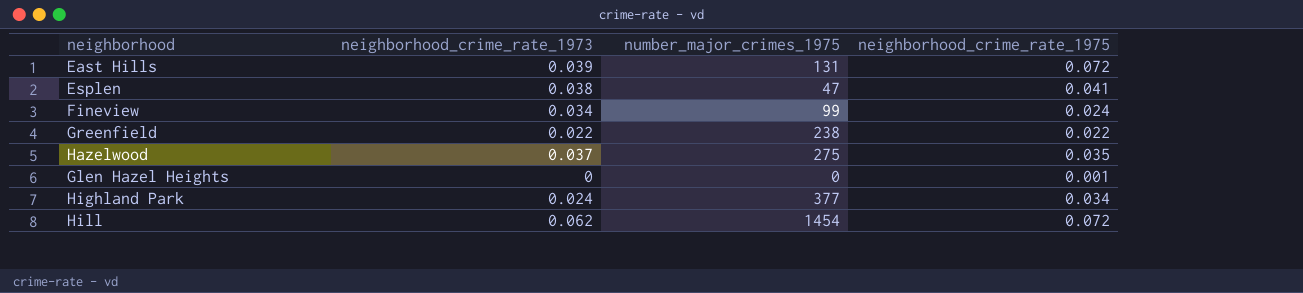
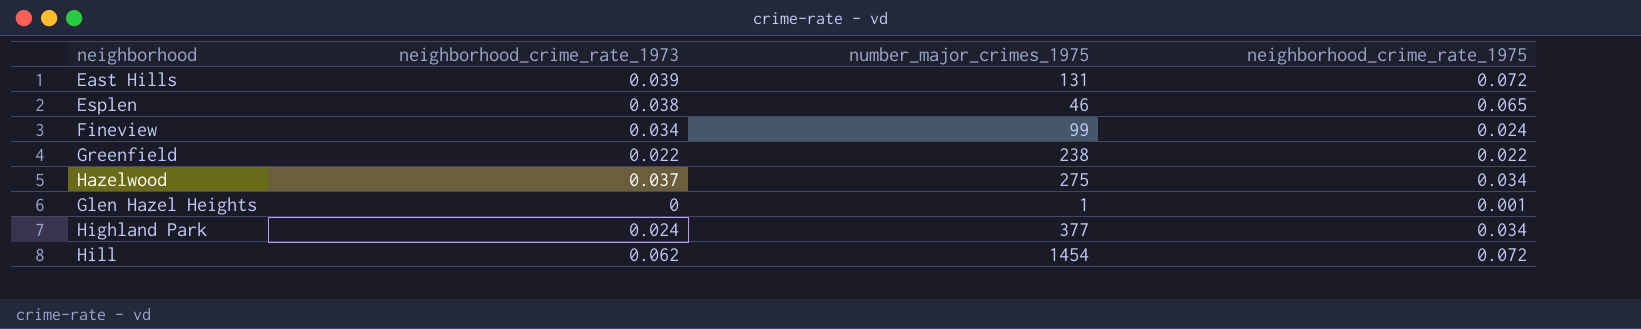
Esplen | number_major_crimes_1975: 47 -> 46
Esplen | neighborhood_crime_rate_1975: 0.041 -> 0.065
Hazelwood | neighborhood_crime_rate_1975: 0.035 -> 0.034
Glen Hazel Heights | number_major_crimes_1975: 0 -> 1

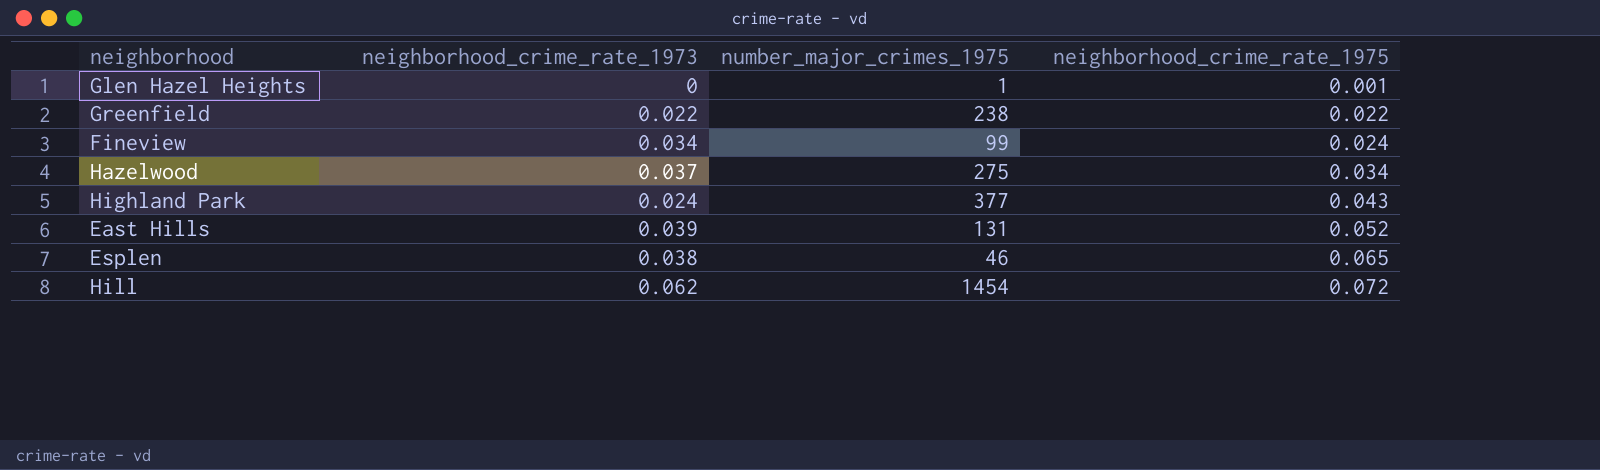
row order: none -> neighborhood_crime_rate_1975 ascending
Highland Park | neighborhood_crime_rate_1975: 0.034 -> 0.043
East Hills | neighborhood_crime_rate_1975: 0.072 -> 0.052

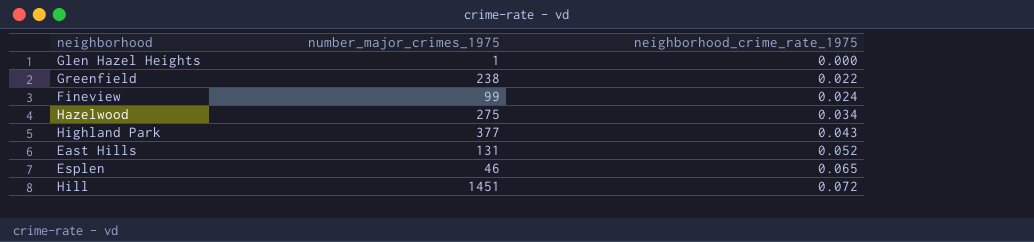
column neighborhood_crime_rate_1973 | position: 2 -> none
Glen Hazel Heights | neighborhood_crime_rate_1975: 0.001 -> 0.000
Hill | number_major_crimes_1975: 1454 -> 1451

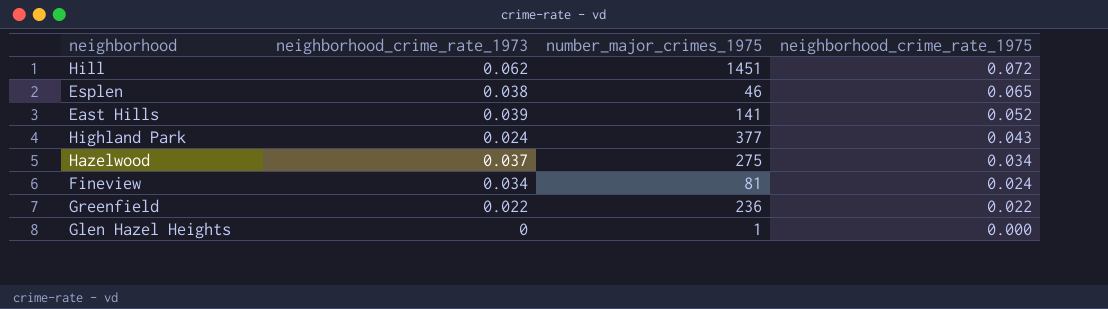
row order: neighborhood_crime_rate_1975 ascending -> neighborhood_crime_rate_1975 descending
column neighborhood_crime_rate_1973 | position: none -> 2
East Hills | number_major_crimes_1975: 131 -> 141
Fineview | number_major_crimes_1975: 99 -> 81
Greenfield | number_major_crimes_1975: 238 -> 236

